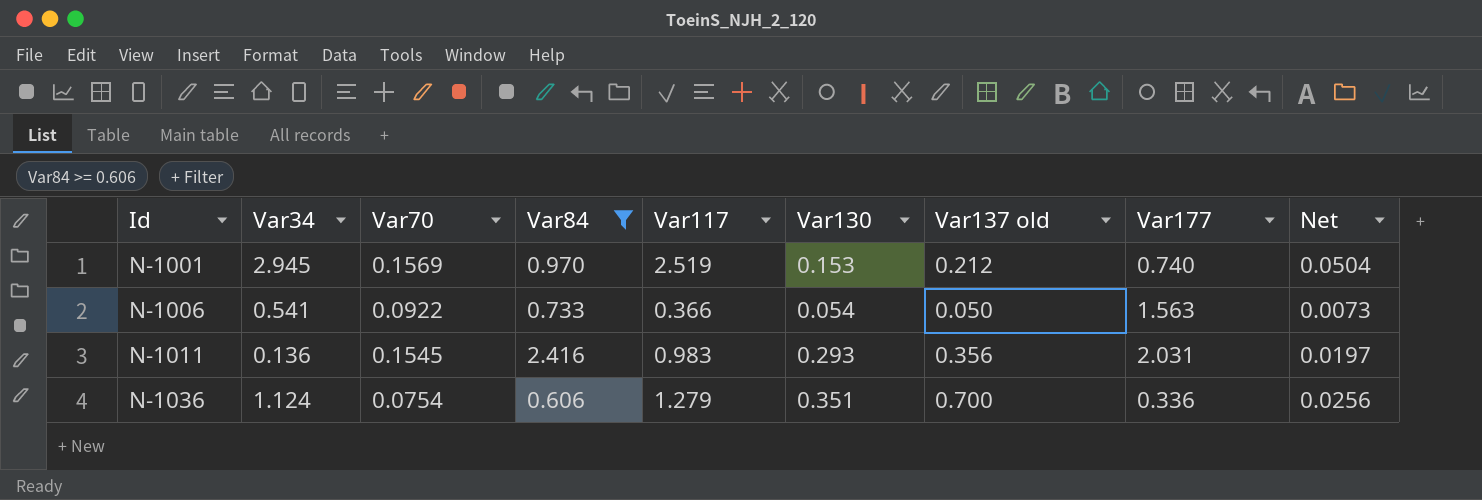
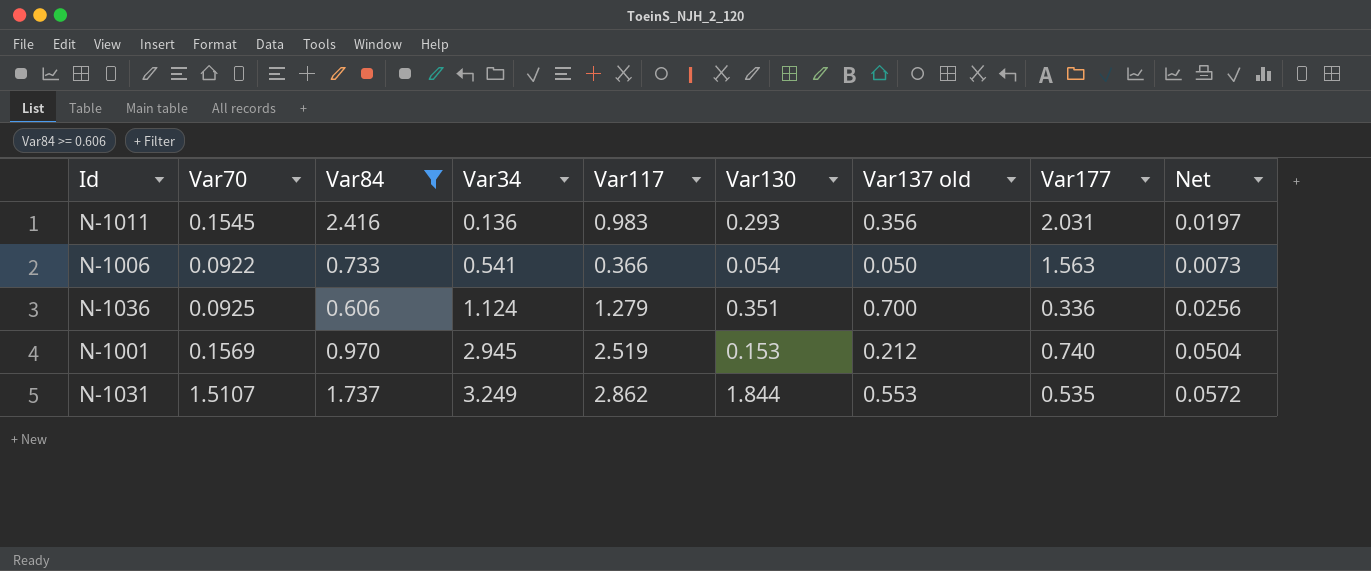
row order: Id ascending -> Var34 ascending
column Var34 | position: 2 -> 4
N-1036 | Var70: 0.0754 -> 0.0925
row N-1031: none -> 1.5107 | 1.737 | 3.249 | 2.862 | 1.844 | 0.553 | 0.535 | 0.0572

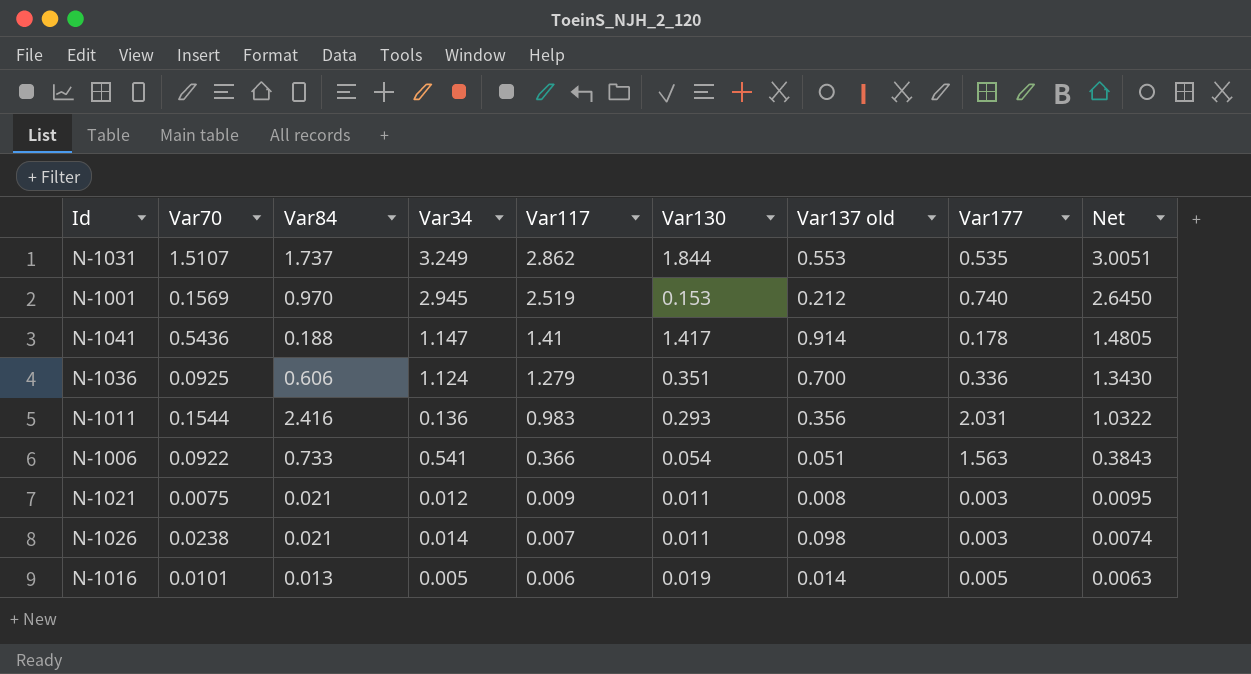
filter: Var84 >= 0.606 -> none
row order: Var34 ascending -> Var117 descending
column Net | formula: [Var117] * 0.02 -> [Var117] * 1.05
N-1011 | Var70: 0.1545 -> 0.1544
N-1006 | Var137 old: 0.050 -> 0.051

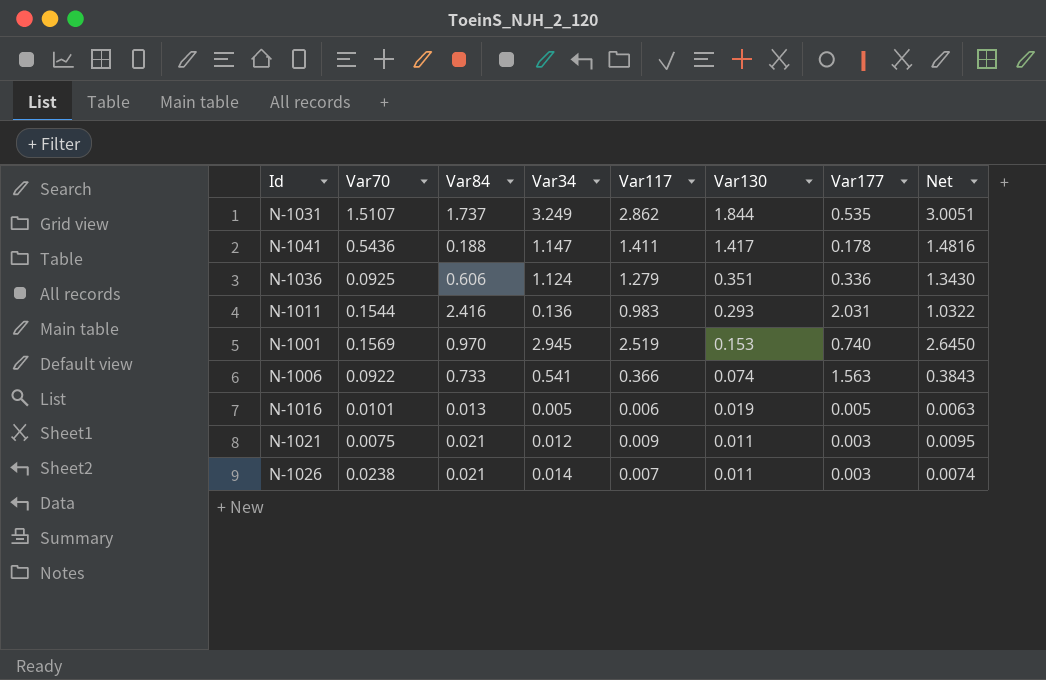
row order: Var117 descending -> Var130 descending
column Var137 old | position: 7 -> none
N-1041 | Var117: 1.41 -> 1.411
N-1041 | Net: 1.4805 -> 1.4816
N-1006 | Var130: 0.054 -> 0.074

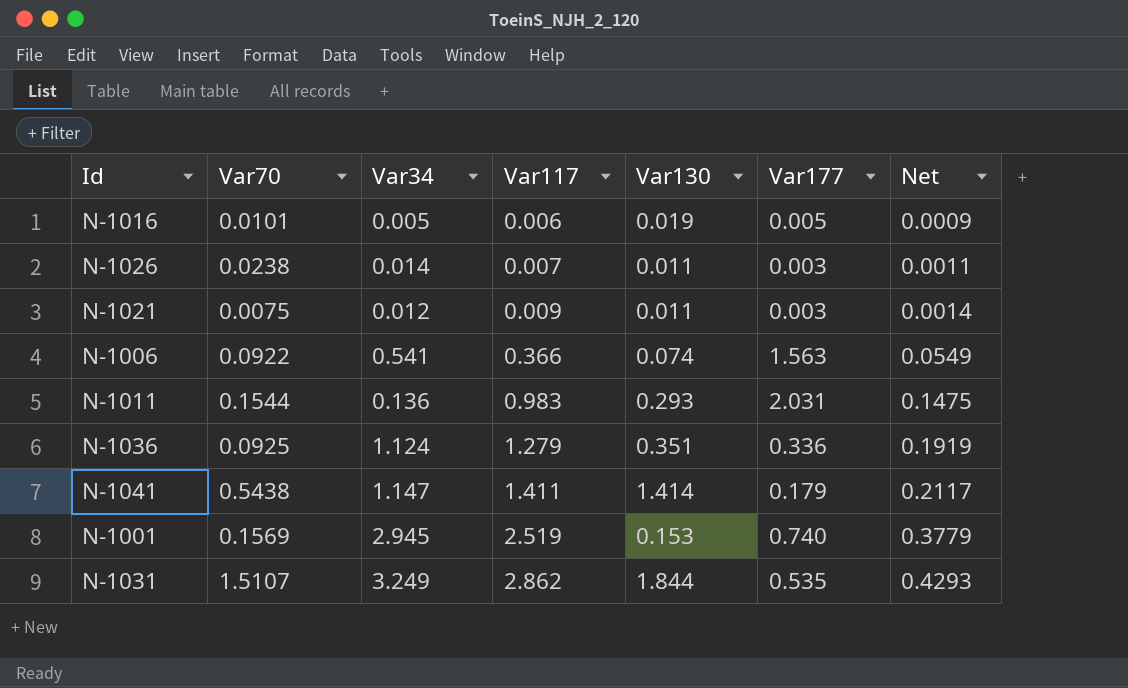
row order: Var130 descending -> Var117 ascending
column Var84 | position: 3 -> none
column Net | formula: [Var117] * 1.05 -> [Var117] * 0.15
N-1041 | Var70: 0.5436 -> 0.5438
N-1041 | Var130: 1.417 -> 1.414
N-1041 | Var177: 0.178 -> 0.179

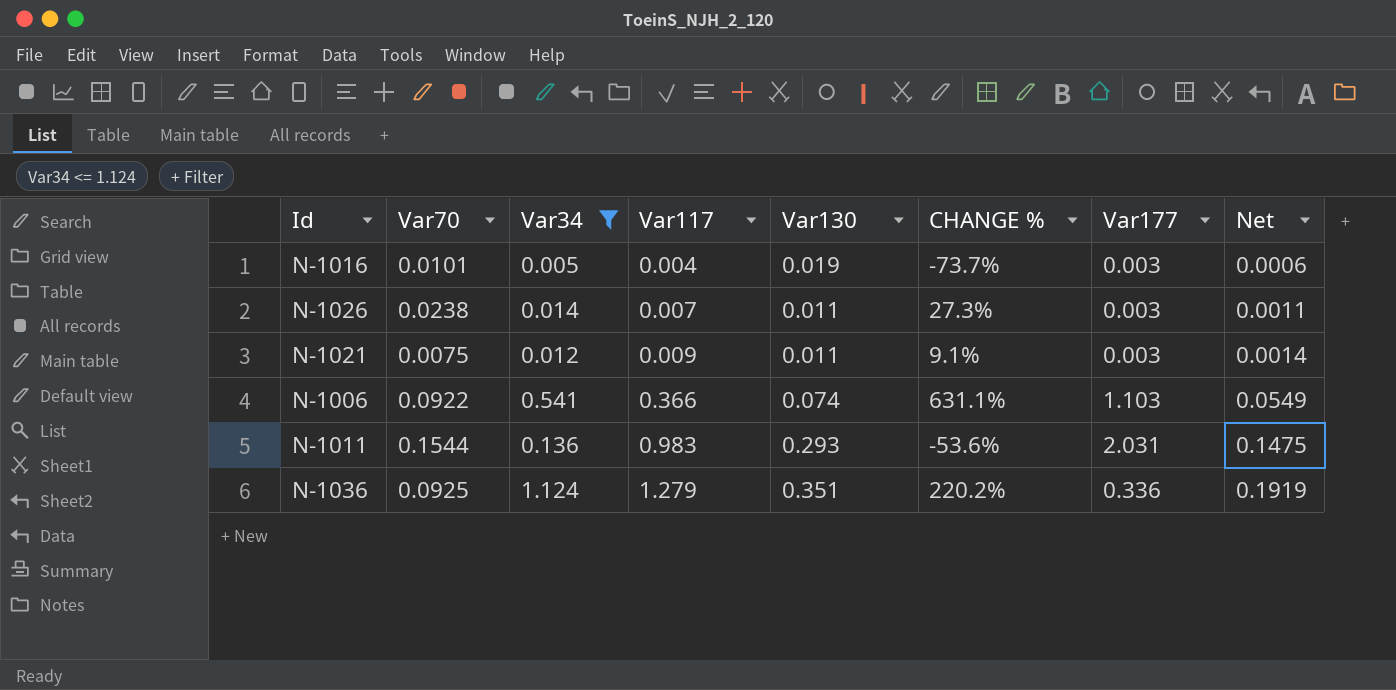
filter: none -> Var34 <= 1.124
column CHANGE % | formula: none -> ([Var34] - [Var130]) / [Var130]
N-1016 | Var117: 0.006 -> 0.004
N-1016 | Var177: 0.005 -> 0.003
N-1016 | Net: 0.0009 -> 0.0006
N-1006 | Var177: 1.563 -> 1.103

